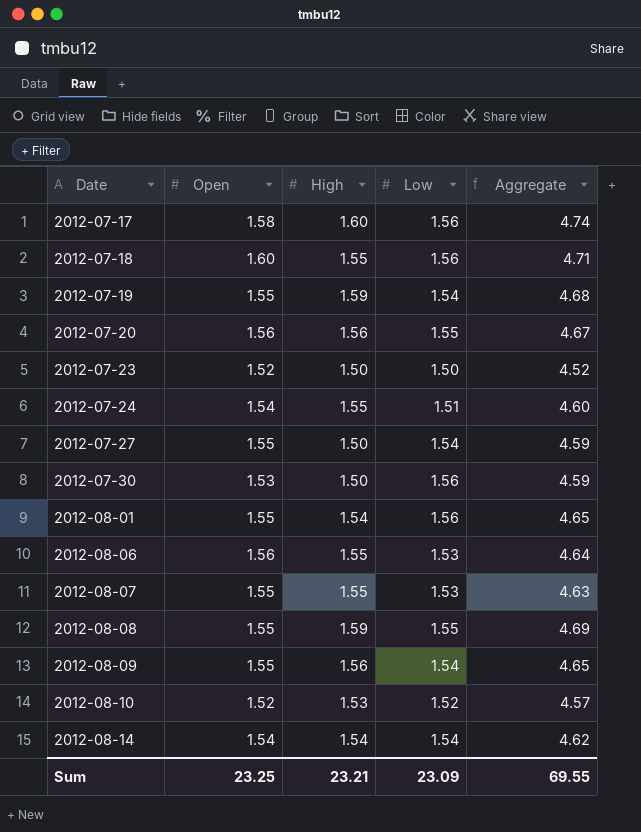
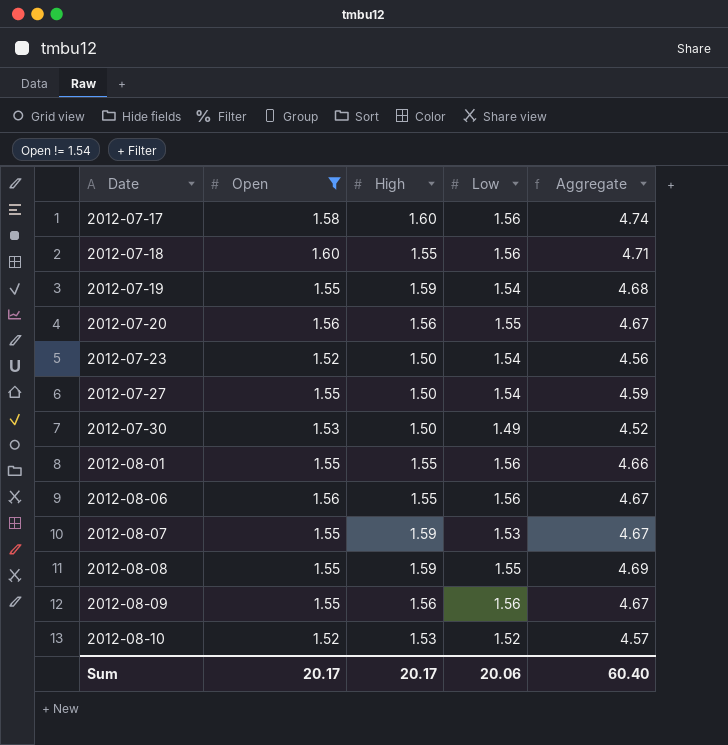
filter: none -> Open != 1.54
2012-07-23 | Low: 1.50 -> 1.54
2012-07-23 | Aggregate: 4.52 -> 4.56
2012-07-30 | Low: 1.56 -> 1.49
2012-07-30 | Aggregate: 4.59 -> 4.52
2012-08-01 | High: 1.54 -> 1.55
2012-08-01 | Aggregate: 4.65 -> 4.66
2012-08-06 | Low: 1.53 -> 1.56
2012-08-06 | Aggregate: 4.64 -> 4.67
2012-08-07 | High: 1.55 -> 1.59
2012-08-07 | Aggregate: 4.63 -> 4.67
2012-08-09 | Low: 1.54 -> 1.56
2012-08-09 | Aggregate: 4.65 -> 4.67
Sum | Open: 23.25 -> 20.17
Sum | High: 23.21 -> 20.17
Sum | Low: 23.09 -> 20.06
Sum | Aggregate: 69.55 -> 60.40

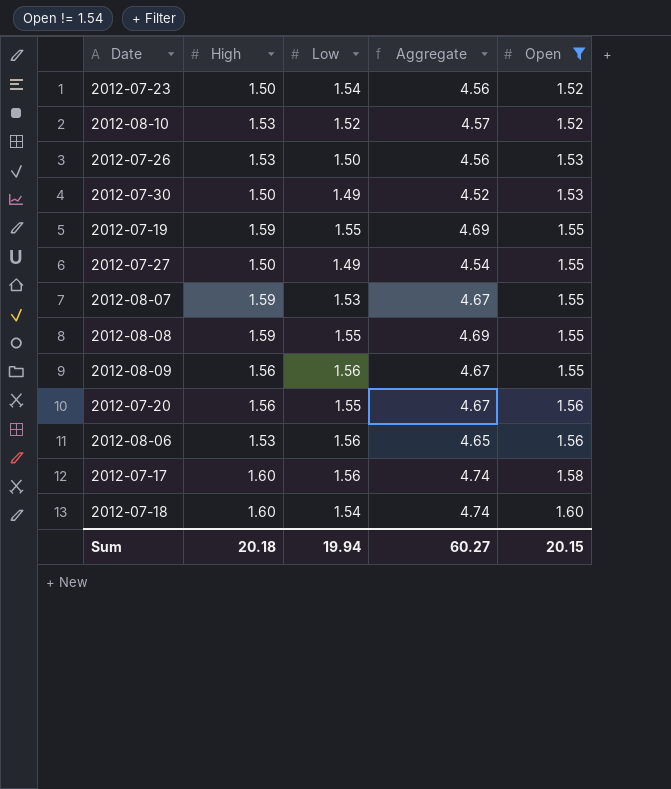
row order: Date ascending -> Open ascending
column Open | position: 2 -> 5
row 2012-08-01: 1.55 | 1.55 | 1.56 | 4.66 -> none
row 2012-07-26: none -> 1.53 | 1.50 | 4.56 | 1.53
2012-07-19 | Low: 1.54 -> 1.55
2012-07-19 | Aggregate: 4.68 -> 4.69
2012-07-27 | Low: 1.54 -> 1.49
2012-07-27 | Aggregate: 4.59 -> 4.54
2012-08-06 | High: 1.55 -> 1.53
2012-08-06 | Aggregate: 4.67 -> 4.65
2012-07-18 | High: 1.55 -> 1.60
2012-07-18 | Low: 1.56 -> 1.54
2012-07-18 | Aggregate: 4.71 -> 4.74
Sum | High: 20.17 -> 20.18
Sum | Low: 20.06 -> 19.94
Sum | Aggregate: 60.40 -> 60.27
Sum | Open: 20.17 -> 20.15

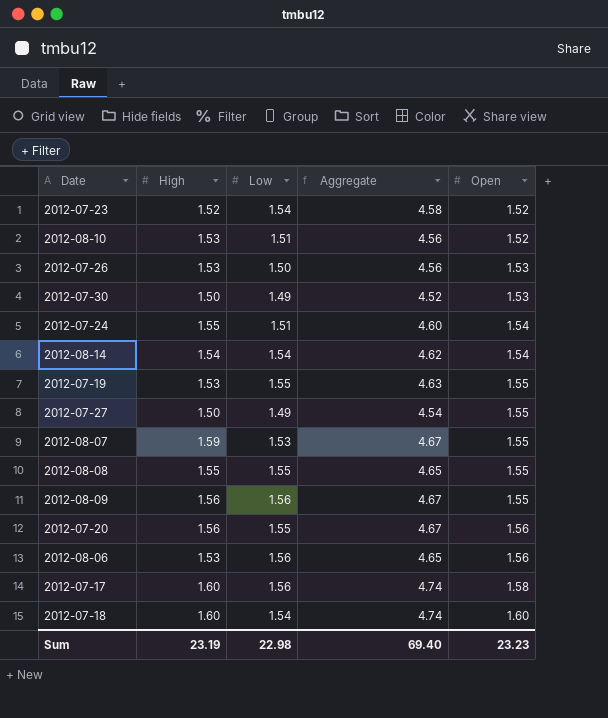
filter: Open != 1.54 -> none
2012-07-23 | High: 1.50 -> 1.52
2012-07-23 | Aggregate: 4.56 -> 4.58
2012-08-10 | Low: 1.52 -> 1.51
2012-08-10 | Aggregate: 4.57 -> 4.56
2012-07-19 | High: 1.59 -> 1.53
2012-07-19 | Aggregate: 4.69 -> 4.63
2012-08-08 | High: 1.59 -> 1.55
2012-08-08 | Aggregate: 4.69 -> 4.65
Sum | High: 20.18 -> 23.19
Sum | Low: 19.94 -> 22.98
Sum | Aggregate: 60.27 -> 69.40
Sum | Open: 20.15 -> 23.23

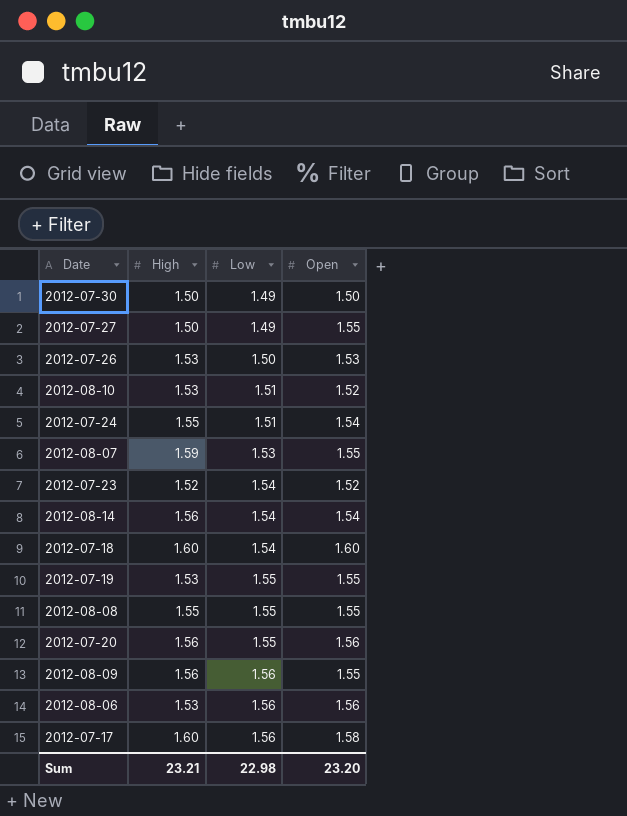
row order: Open ascending -> Low ascending
column Aggregate | formula: [High] + [Low] + [Open] -> none
2012-07-30 | Open: 1.53 -> 1.50
2012-08-14 | High: 1.54 -> 1.56
Sum | High: 23.19 -> 23.21
Sum | Open: 23.23 -> 23.20

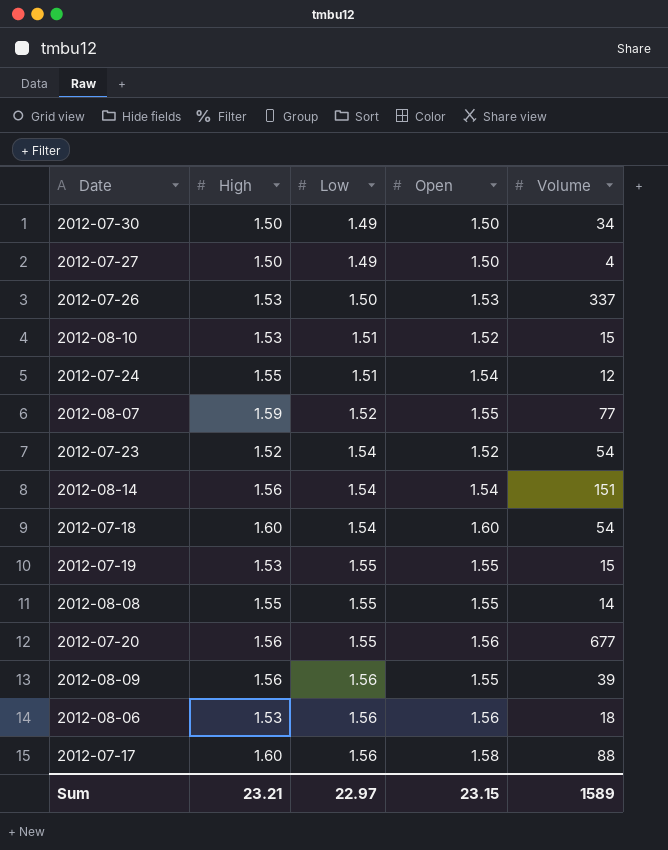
column Volume | position: none -> 5
2012-07-27 | Open: 1.55 -> 1.50
2012-08-07 | Low: 1.53 -> 1.52
Sum | Low: 22.98 -> 22.97
Sum | Open: 23.20 -> 23.15

